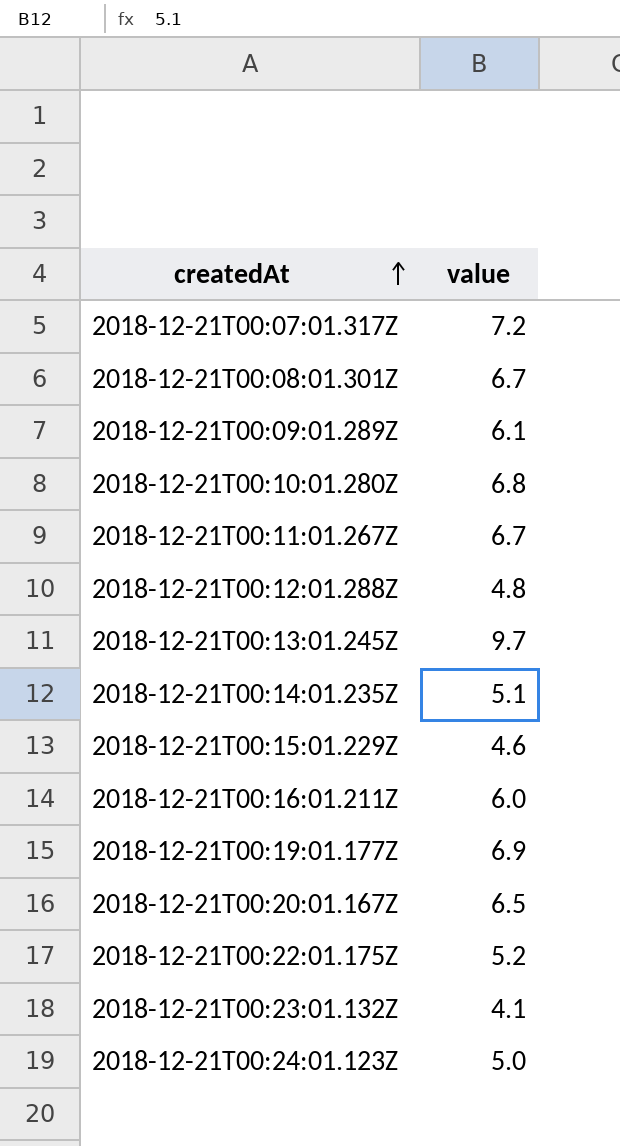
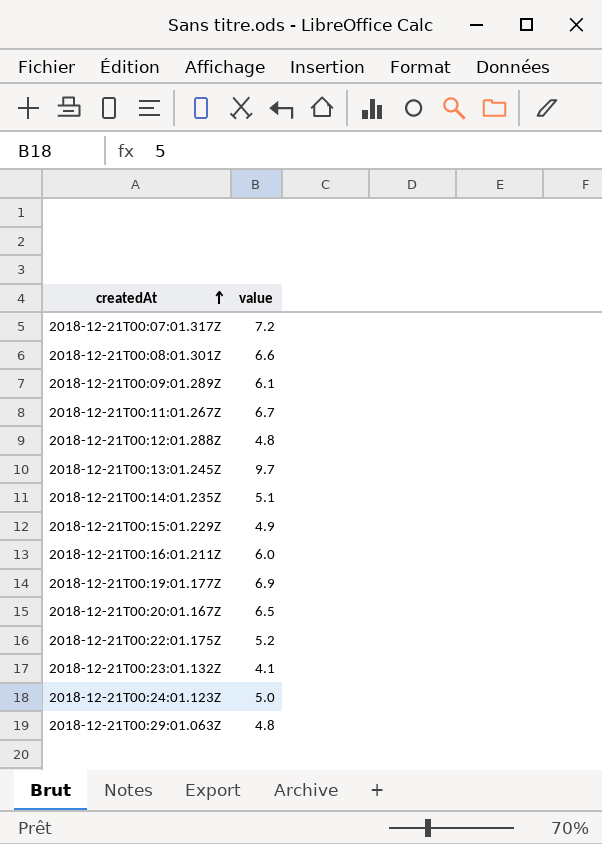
row 2018-12-21T00:10:01.280Z: 6.8 -> none
2018-12-21T00:08:01.301Z | value: 6.7 -> 6.6
2018-12-21T00:15:01.229Z | value: 4.6 -> 4.9
row 2018-12-21T00:29:01.063Z: none -> 4.8

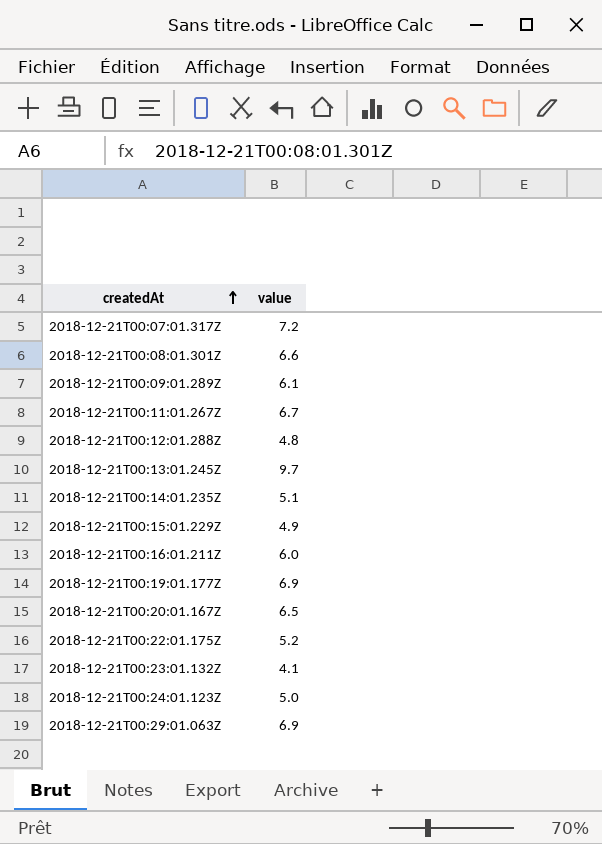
2018-12-21T00:29:01.063Z | value: 4.8 -> 6.9

